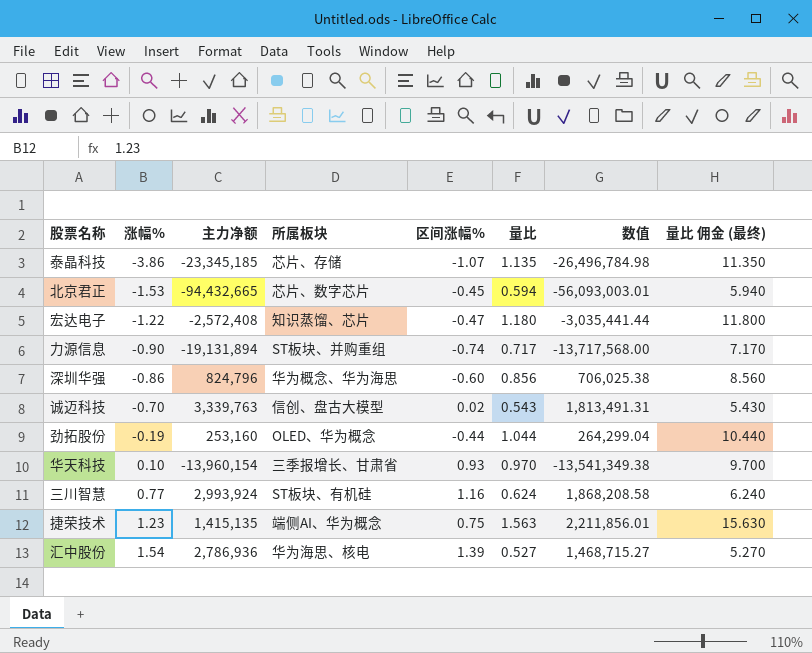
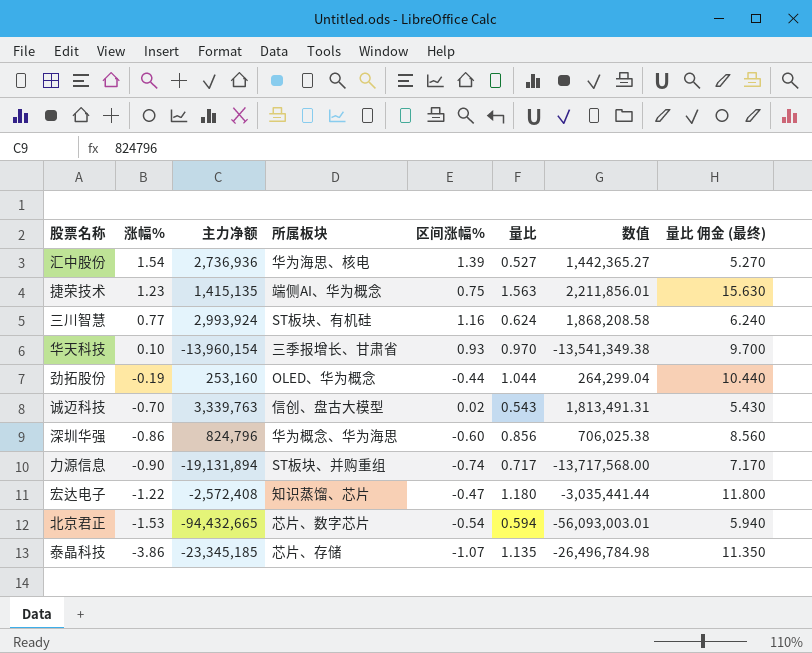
row order: 涨幅% ascending -> 涨幅% descending
汇中股份 | 主力净额: 2,786,936 -> 2,736,936
汇中股份 | 数值: 1,468,715.27 -> 1,442,365.27
北京君正 | 区间涨幅%: -0.45 -> -0.54

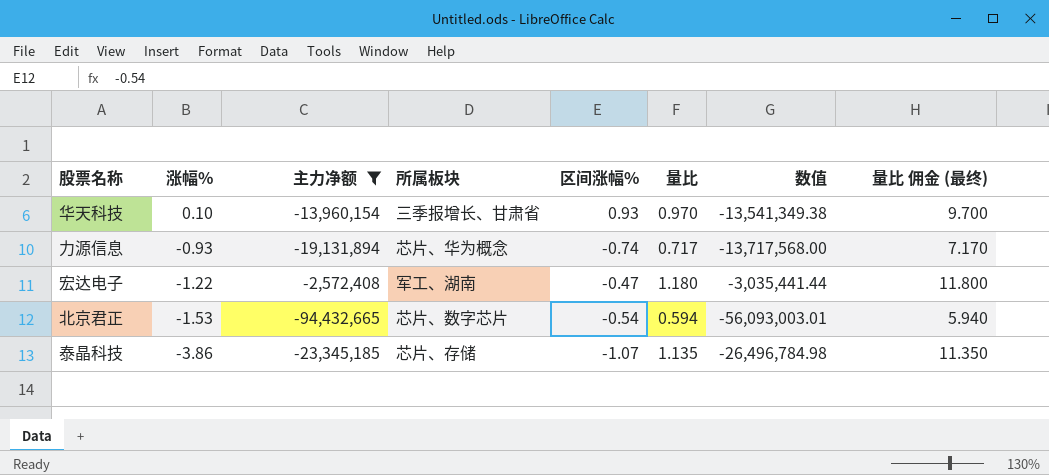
filter: none -> 主力净额 <= -2,572,408
力源信息 | 涨幅%: -0.90 -> -0.93
力源信息 | 所属板块: ST板块、并购重组 -> 芯片、华为概念
宏达电子 | 所属板块: 知识蒸馏、芯片 -> 军工、湖南

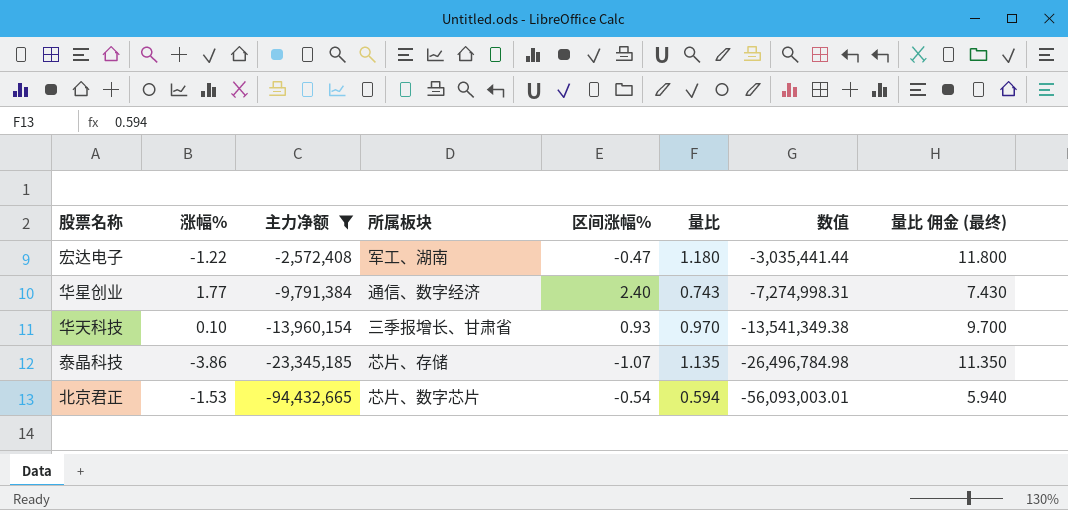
row order: 涨幅% descending -> 主力净额 descending
row 力源信息: -0.93 | -19,131,894 | 芯片、华为概念 | -0.74 | 0.717 | -13,717,568.00 | 7.170 -> none
row 华星创业: none -> 1.77 | -9,791,384 | 通信、数字经济 | 2.40 | 0.743 | -7,274,998.31 | 7.430

